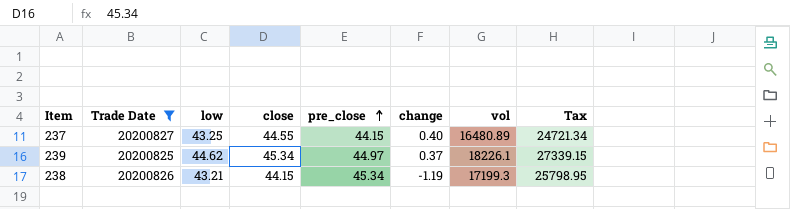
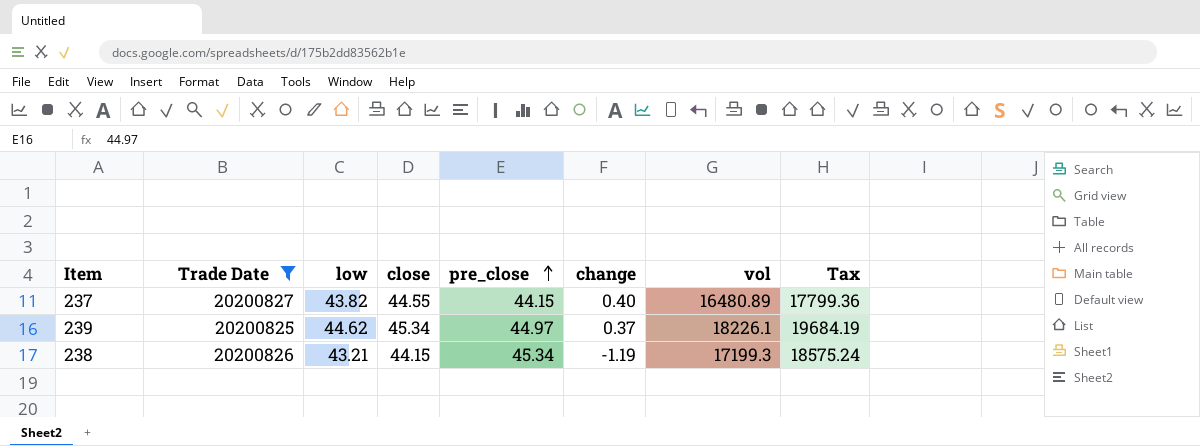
column Tax | formula: [vol] * 1.5 -> [vol] * 1.08
237 | low: 43.25 -> 43.82

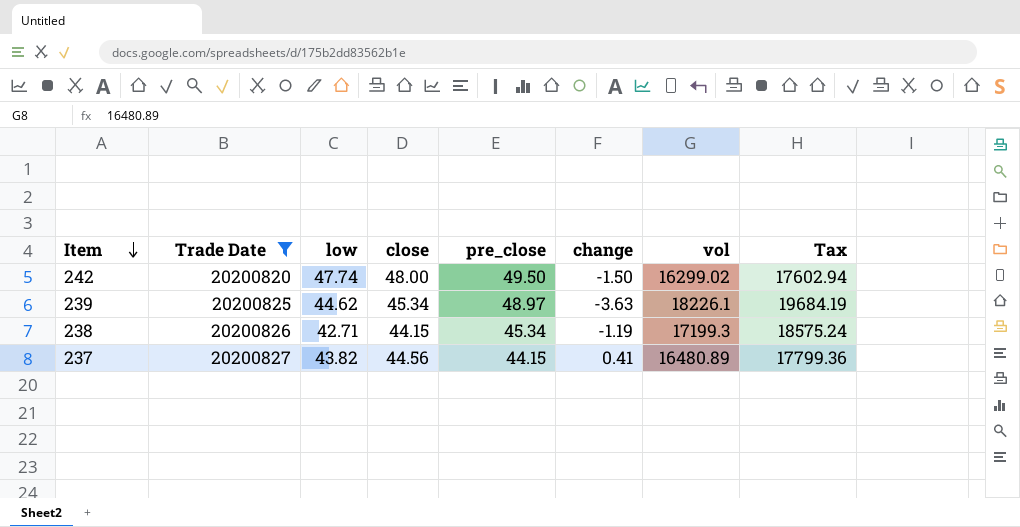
row order: pre_close ascending -> Item descending
row 242: none -> 20200820 | 47.74 | 48.00 | 49.50 | -1.50 | 16299.02 | 17602.94
239 | pre_close: 44.97 -> 48.97
239 | change: 0.37 -> -3.63
238 | low: 43.21 -> 42.71
237 | close: 44.55 -> 44.56
237 | change: 0.40 -> 0.41

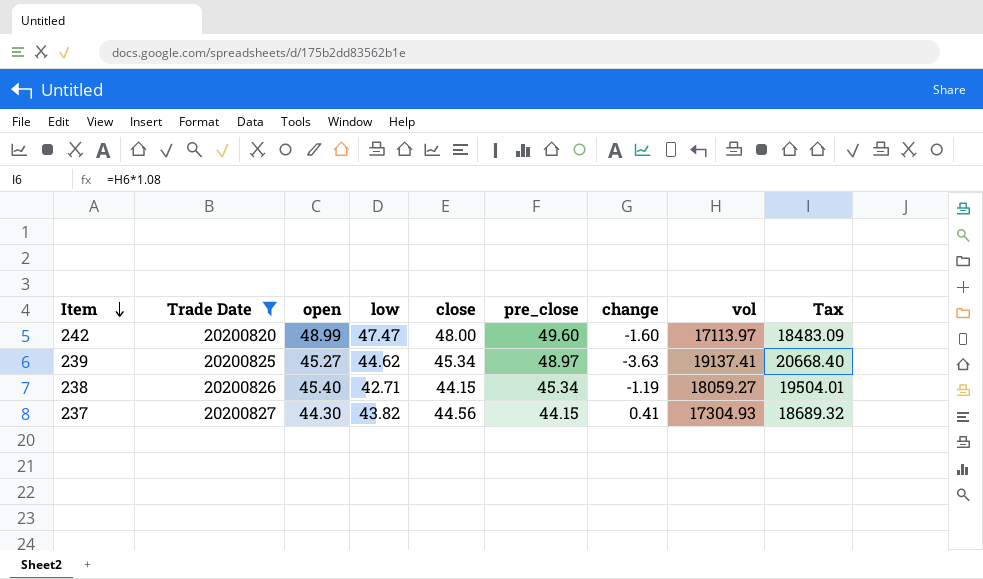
column open | position: none -> 3
242 | low: 47.74 -> 47.47
242 | pre_close: 49.50 -> 49.60
242 | change: -1.50 -> -1.60
242 | vol: 16299.02 -> 17113.97
242 | Tax: 17602.94 -> 18483.09
239 | vol: 18226.1 -> 19137.41
239 | Tax: 19684.19 -> 20668.40
238 | vol: 17199.3 -> 18059.27
238 | Tax: 18575.24 -> 19504.01
237 | vol: 16480.89 -> 17304.93
237 | Tax: 17799.36 -> 18689.32

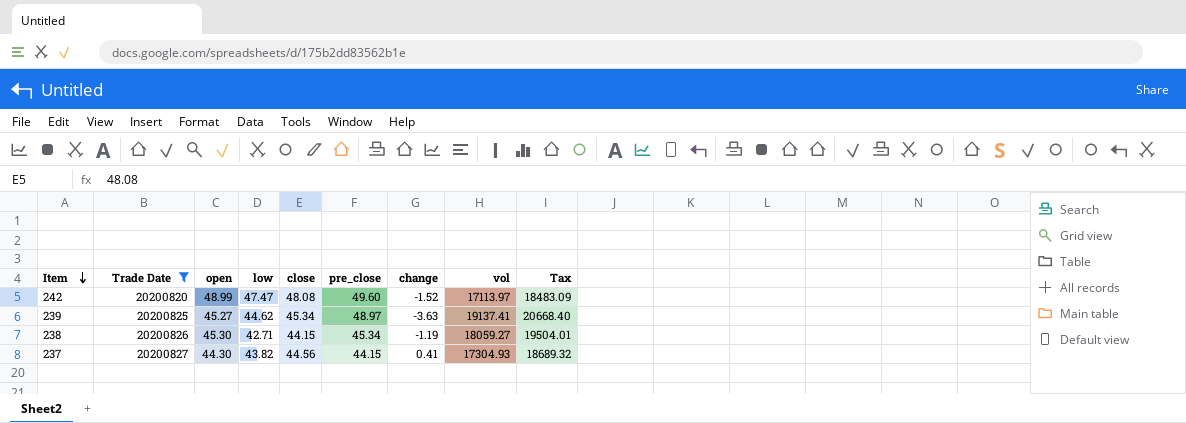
242 | close: 48.00 -> 48.08
242 | change: -1.60 -> -1.52
238 | open: 45.40 -> 45.30

